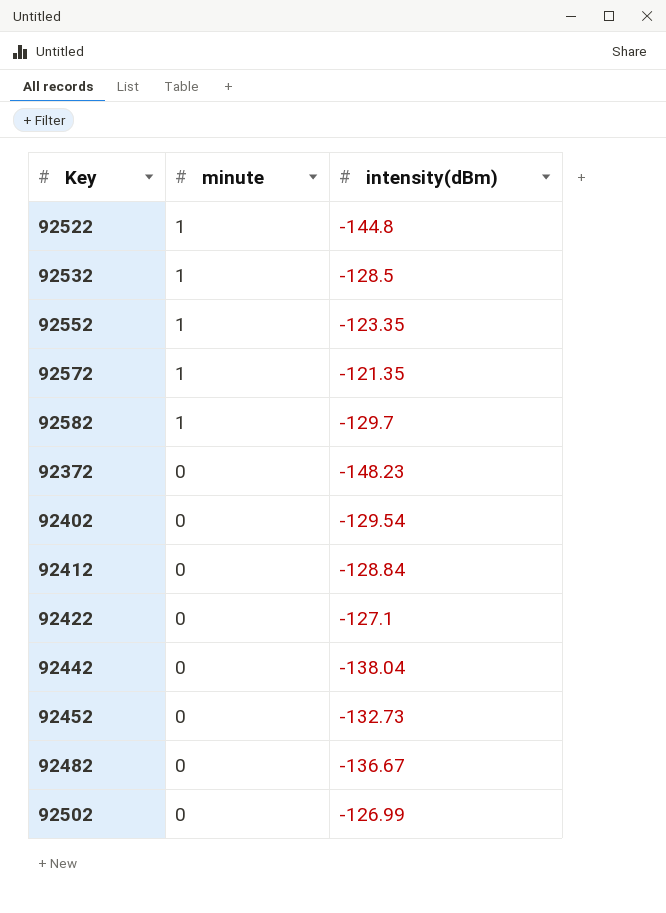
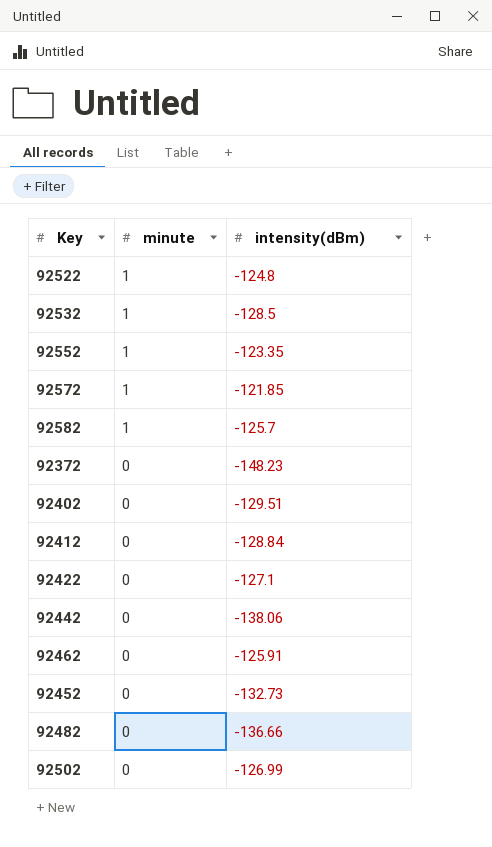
92522 | intensity(dBm): -144.8 -> -124.8
92572 | intensity(dBm): -121.35 -> -121.85
92582 | intensity(dBm): -129.7 -> -125.7
92402 | intensity(dBm): -129.54 -> -129.51
92442 | intensity(dBm): -138.04 -> -138.06
row 92462: none -> 0 | -125.91
92482 | intensity(dBm): -136.67 -> -136.66

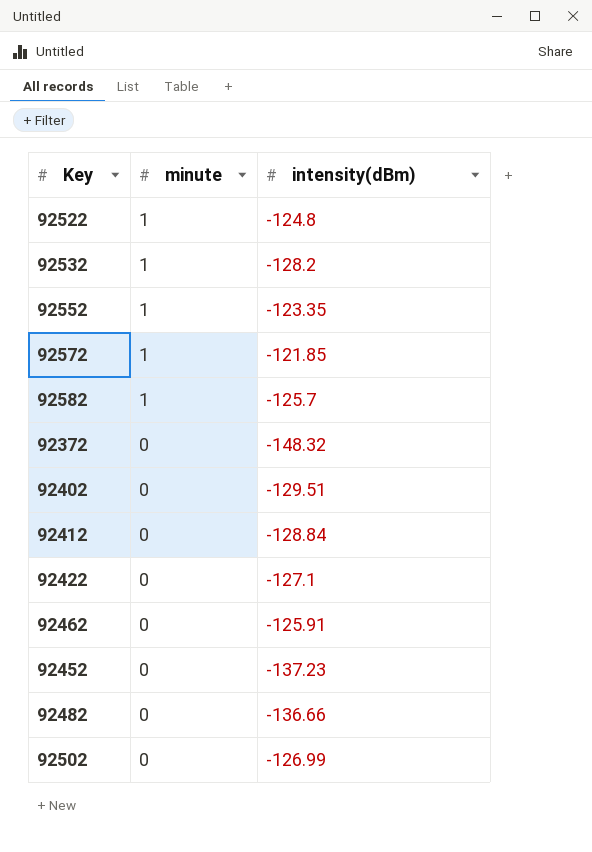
row 92442: 0 | -138.06 -> none
92532 | intensity(dBm): -128.5 -> -128.2
92372 | intensity(dBm): -148.23 -> -148.32
92452 | intensity(dBm): -132.73 -> -137.23

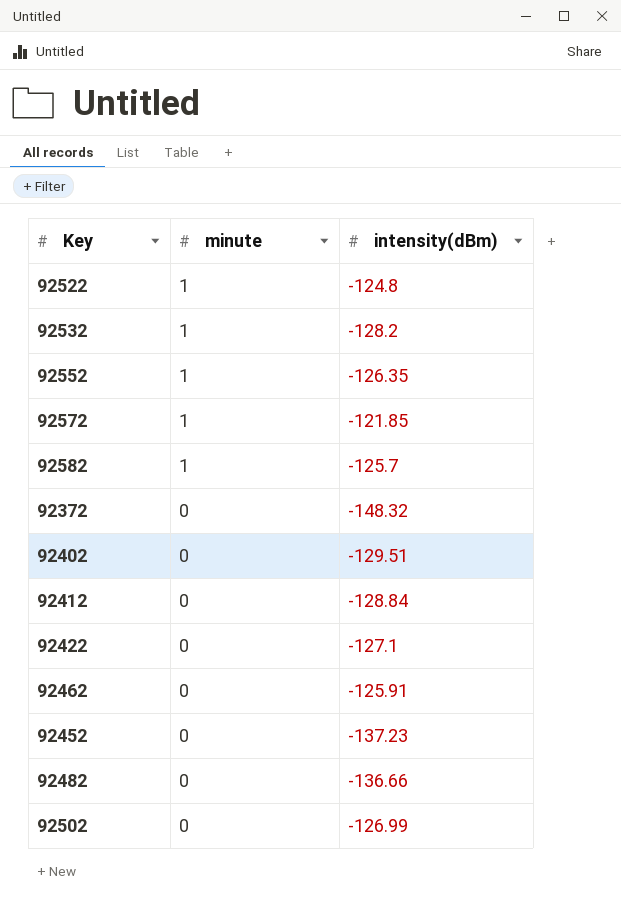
92552 | intensity(dBm): -123.35 -> -126.35

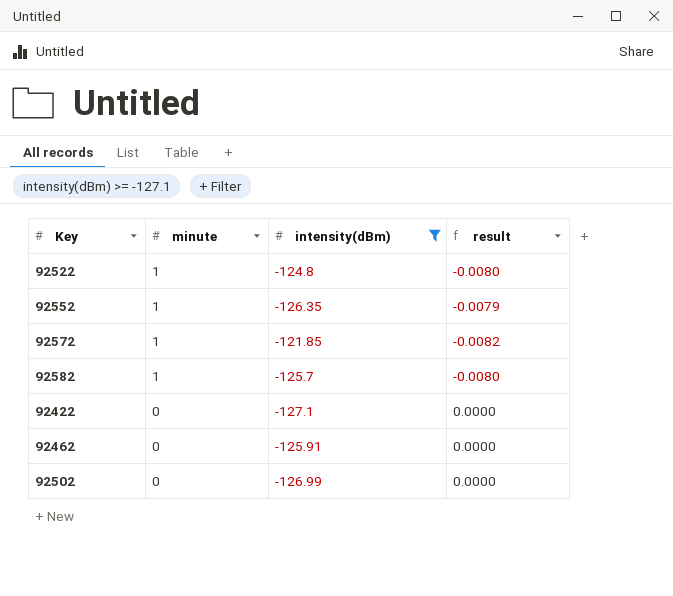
filter: none -> intensity(dBm) >= -127.1
column result | formula: none -> [minute] / [intensity(dBm)]

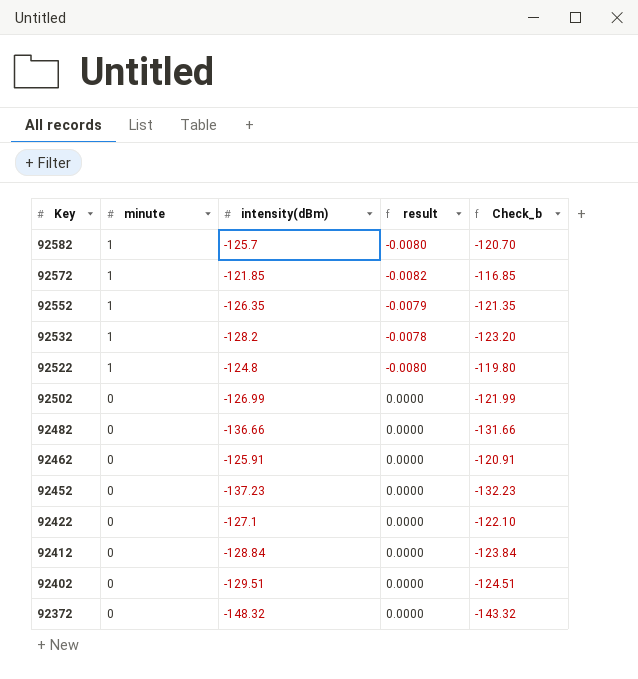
filter: intensity(dBm) >= -127.1 -> none
row order: minute descending -> Key descending
column Check_b | formula: none -> [intensity(dBm)] + 5

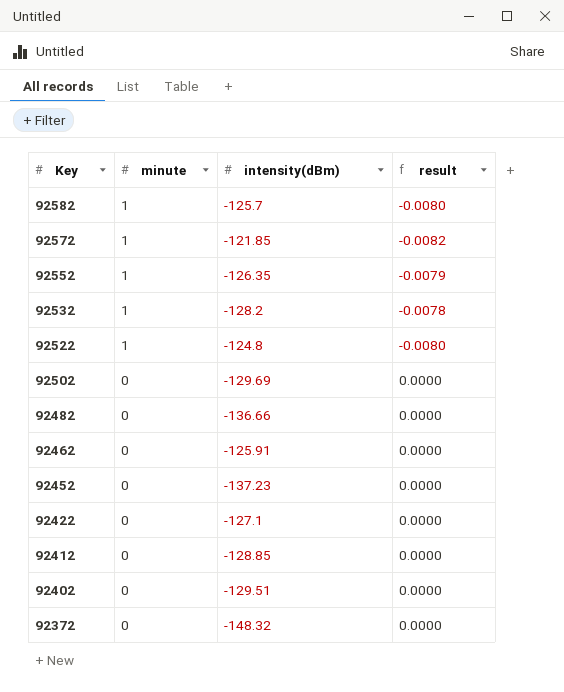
column Check_b | formula: [intensity(dBm)] + 5 -> none
92502 | intensity(dBm): -126.99 -> -129.69
92412 | intensity(dBm): -128.84 -> -128.85

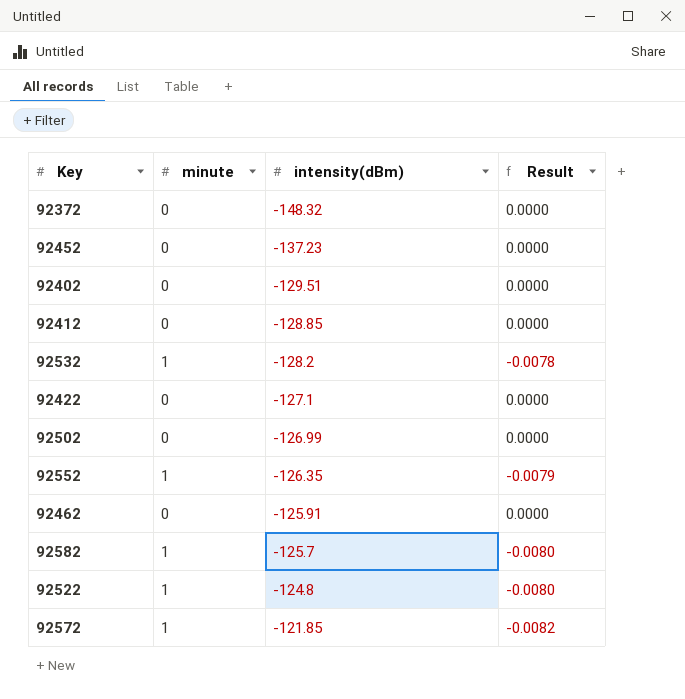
row order: Key descending -> intensity(dBm) ascending
column name: result -> Result
row 92482: 0 | -136.66 | 0.0000 -> none
92502 | intensity(dBm): -129.69 -> -126.99

